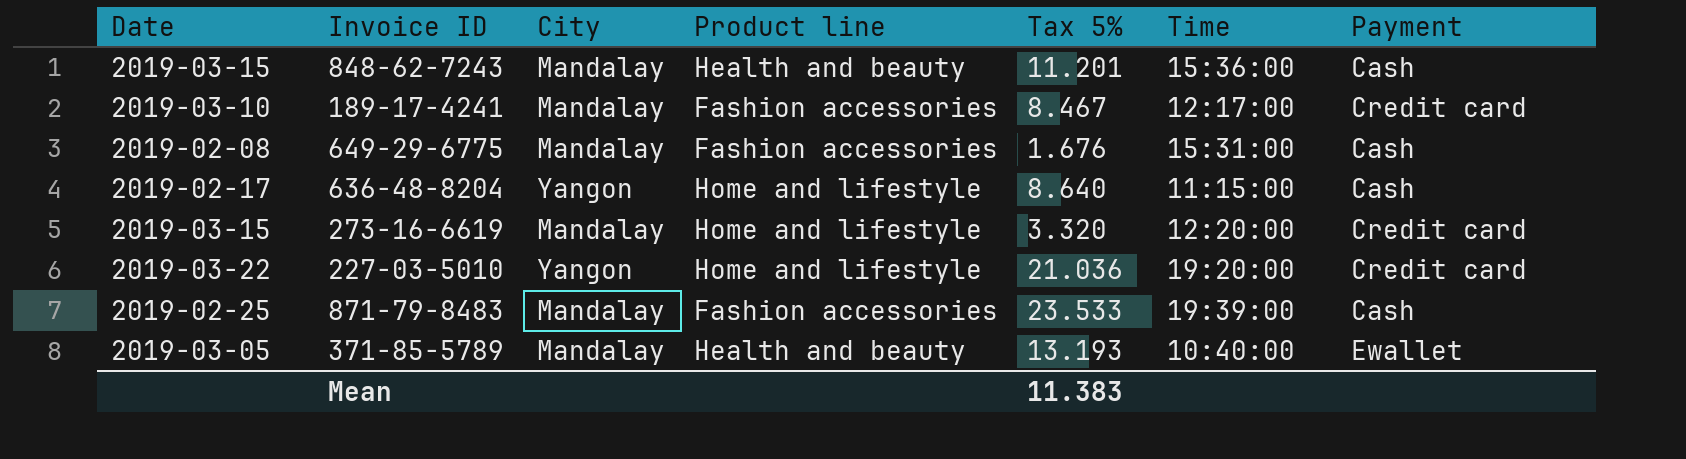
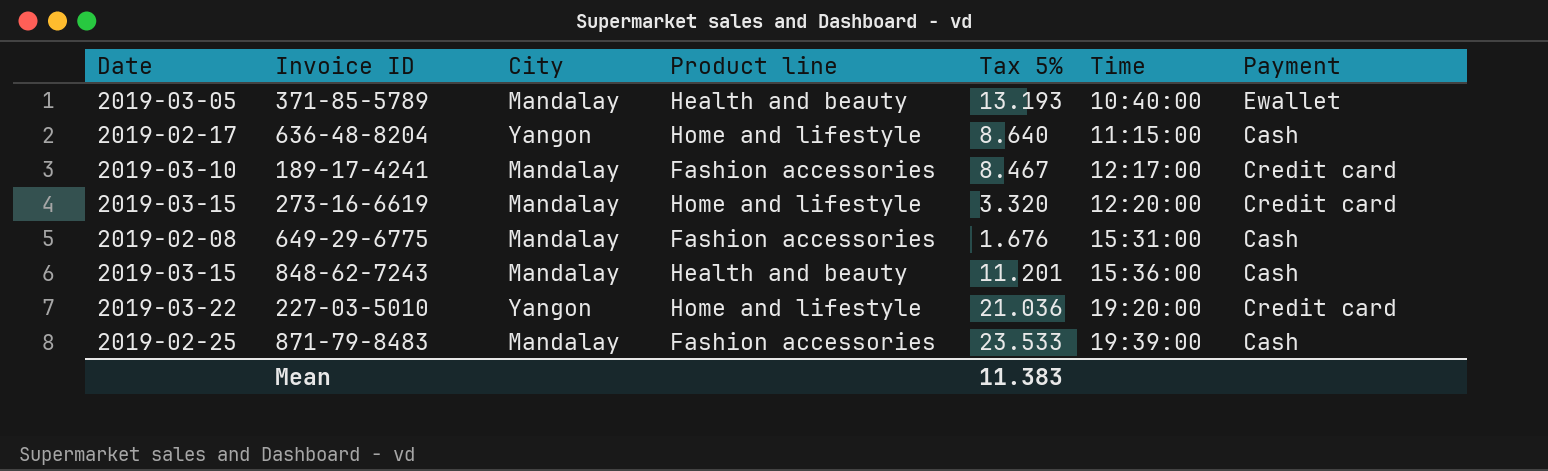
row order: none -> Time ascending

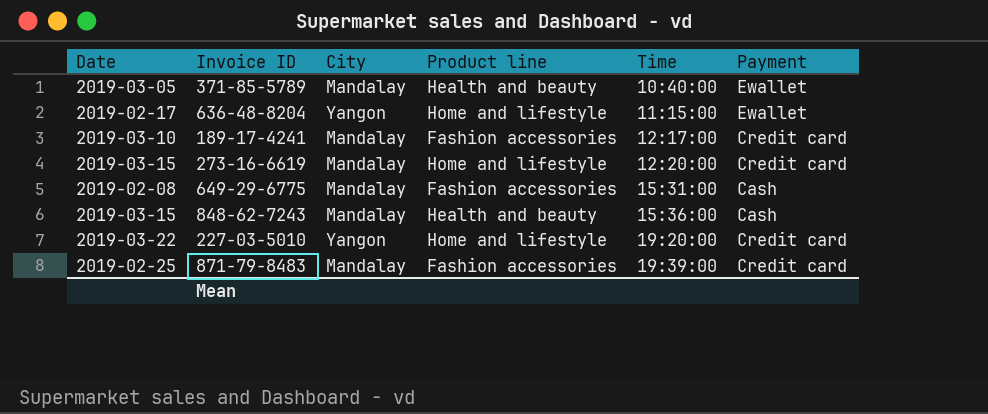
column Tax 5% | position: 5 -> none
636-48-8204 | Payment: Cash -> Ewallet
871-79-8483 | Payment: Cash -> Credit card

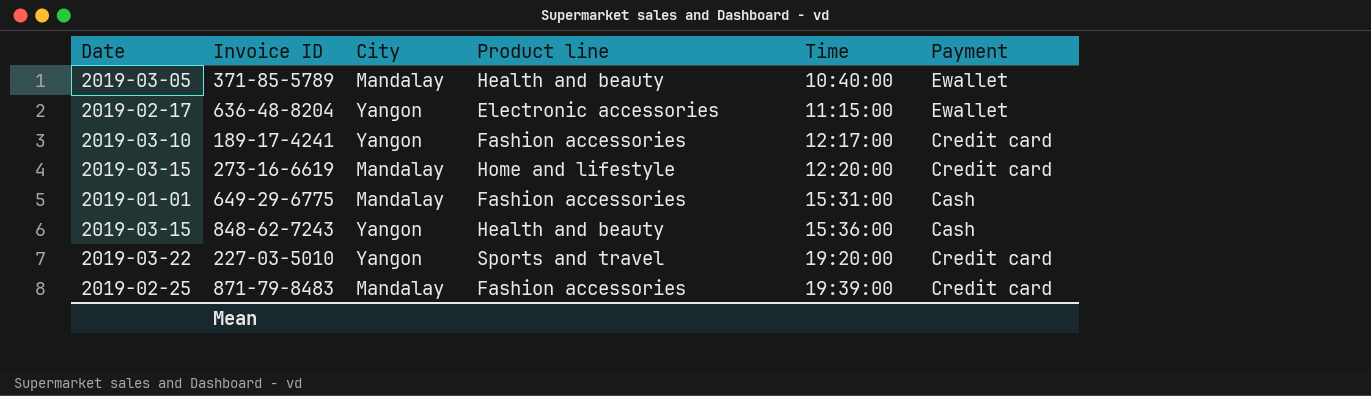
636-48-8204 | Product line: Home and lifestyle -> Electronic accessories
189-17-4241 | City: Mandalay -> Yangon
649-29-6775 | Date: 2019-02-08 -> 2019-01-01
848-62-7243 | City: Mandalay -> Yangon
227-03-5010 | Product line: Home and lifestyle -> Sports and travel

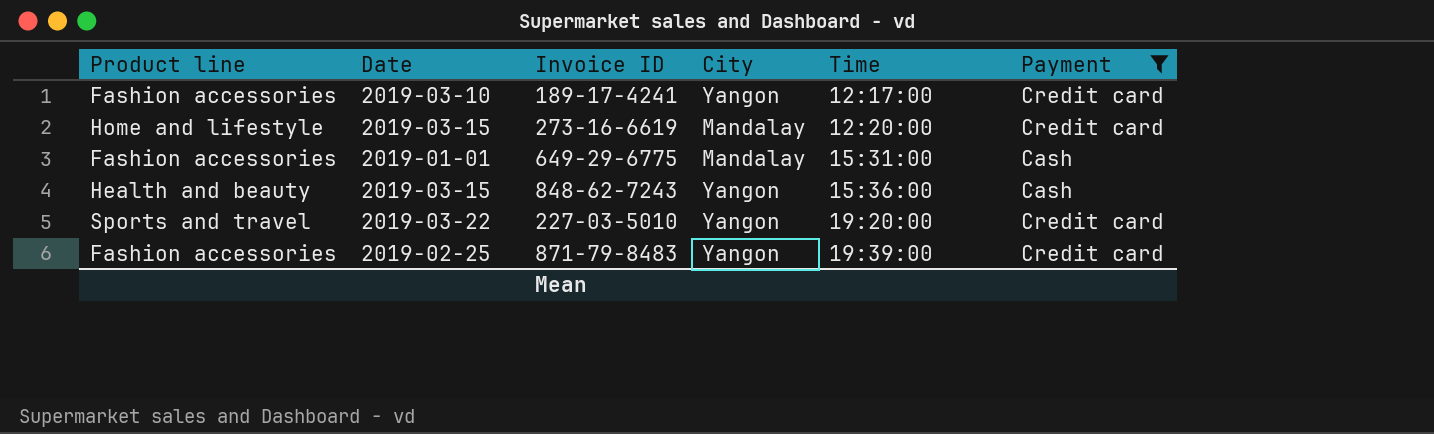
filter: none -> Payment != Ewallet
column Product line | position: 4 -> 1
871-79-8483 | City: Mandalay -> Yangon

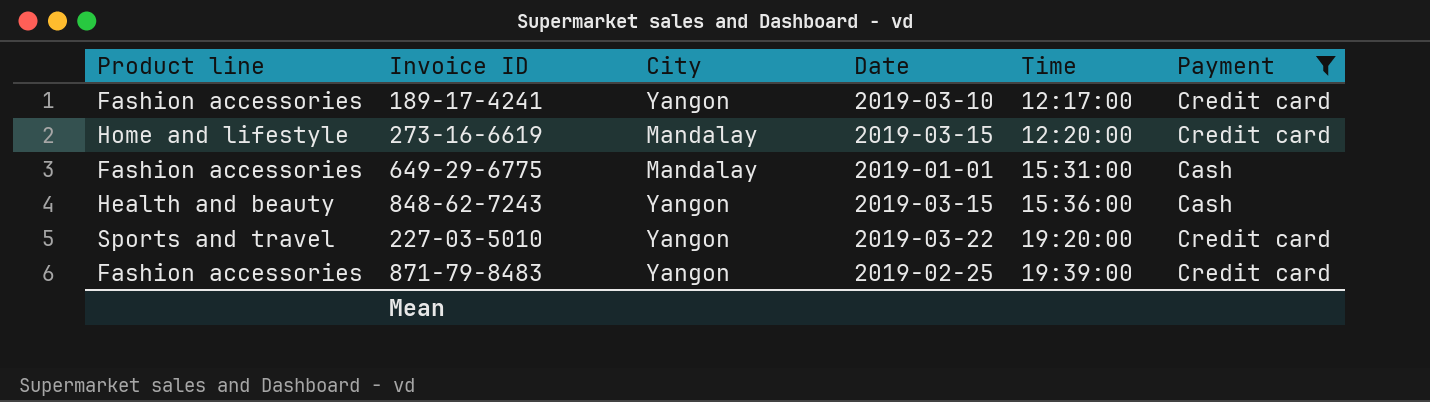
column Date | position: 2 -> 4

